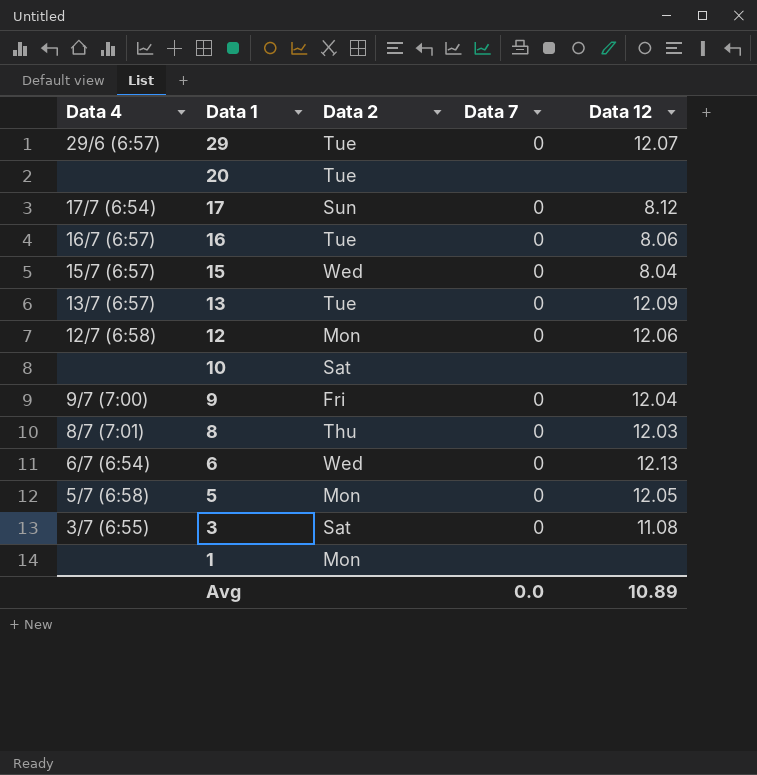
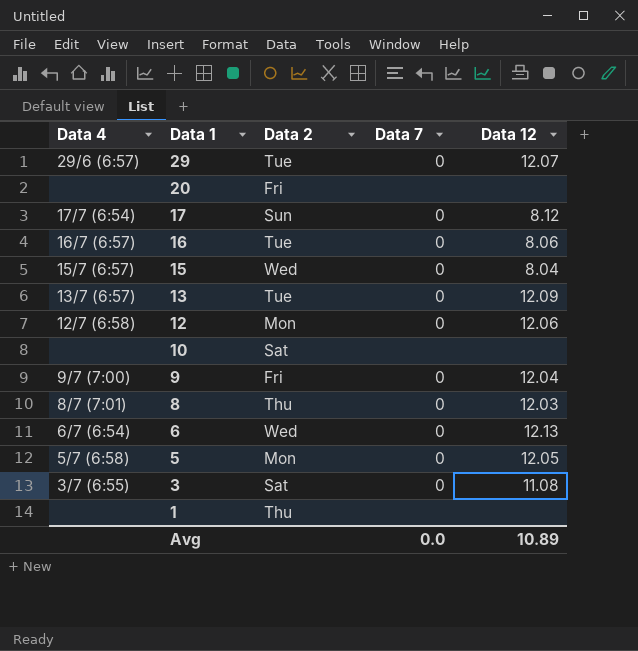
20 | Data 2: Tue -> Fri
1 | Data 2: Mon -> Thu

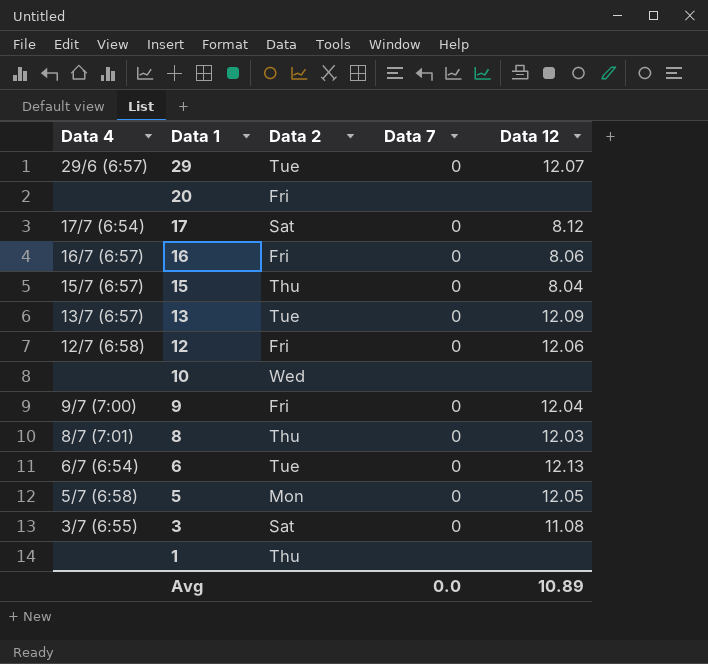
17 | Data 2: Sun -> Sat
16 | Data 2: Tue -> Fri
15 | Data 2: Wed -> Thu
12 | Data 2: Mon -> Fri
10 | Data 2: Sat -> Wed
6 | Data 2: Wed -> Tue

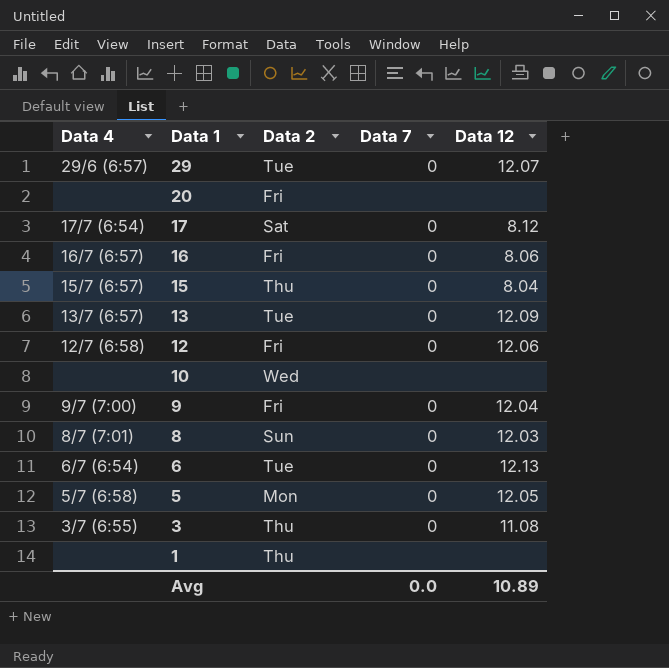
8 | Data 2: Thu -> Sun
3 | Data 2: Sat -> Thu

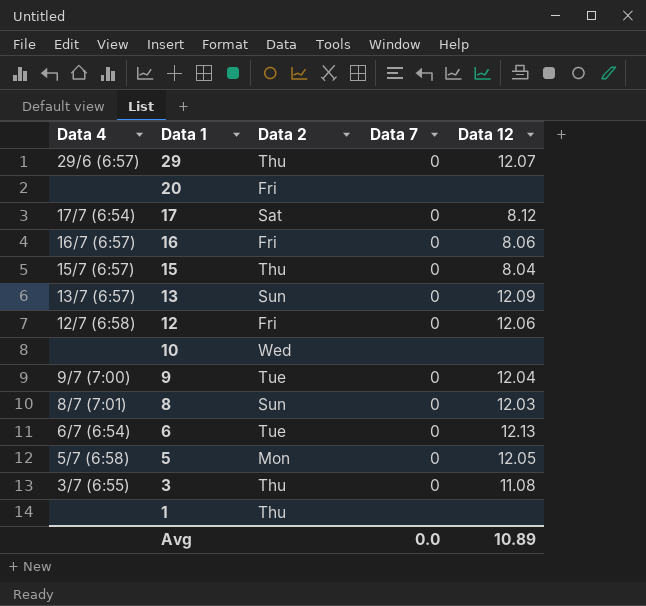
29 | Data 2: Tue -> Thu
13 | Data 2: Tue -> Sun
9 | Data 2: Fri -> Tue

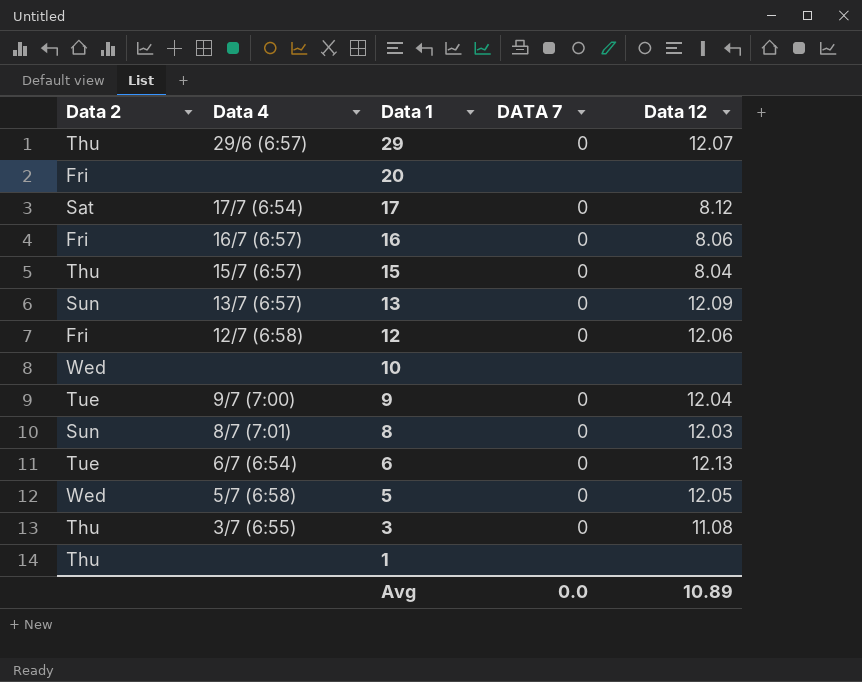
column Data 2 | position: 3 -> 1
column name: Data 7 -> DATA 7
5 | Data 2: Mon -> Wed

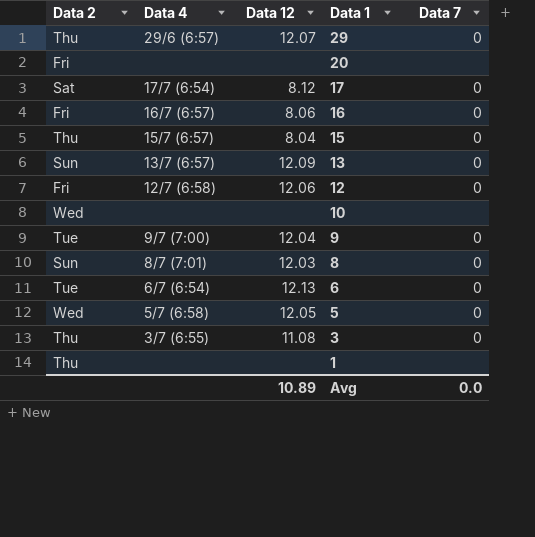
column Data 12 | position: 5 -> 3
column name: DATA 7 -> Data 7

